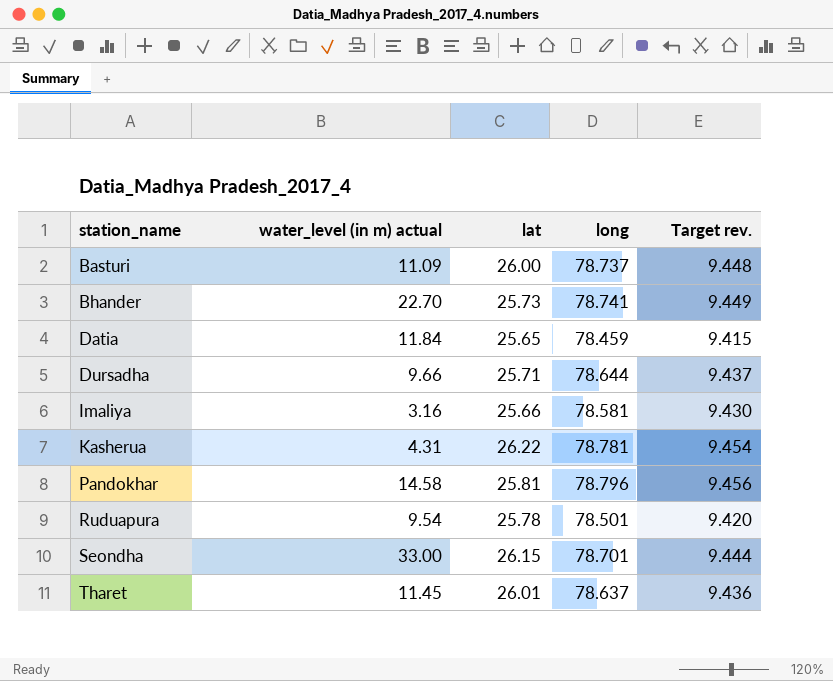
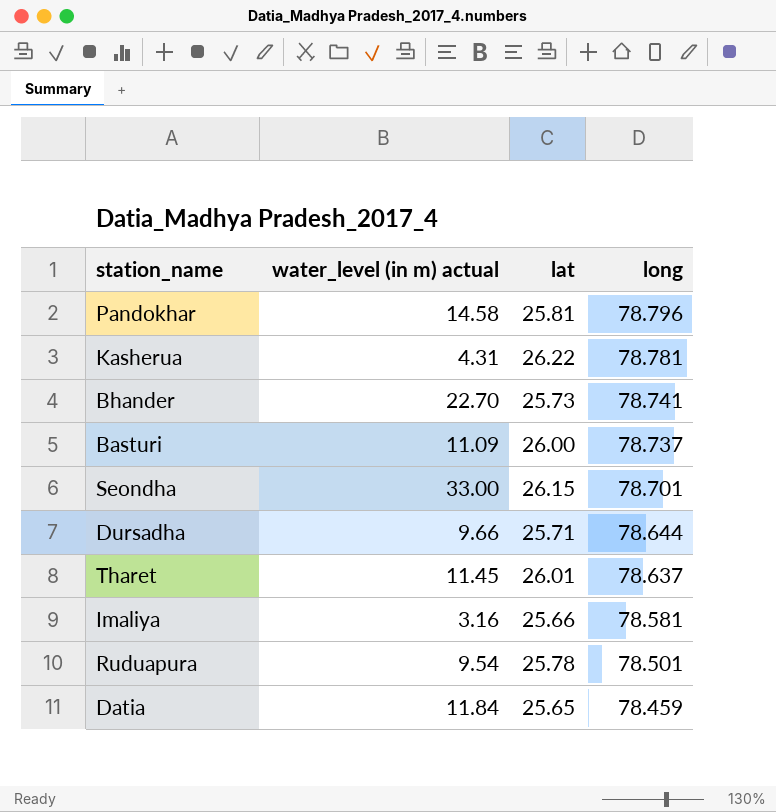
row order: station_name ascending -> long descending
column Target rev. | formula: [long] * 0.12 -> none

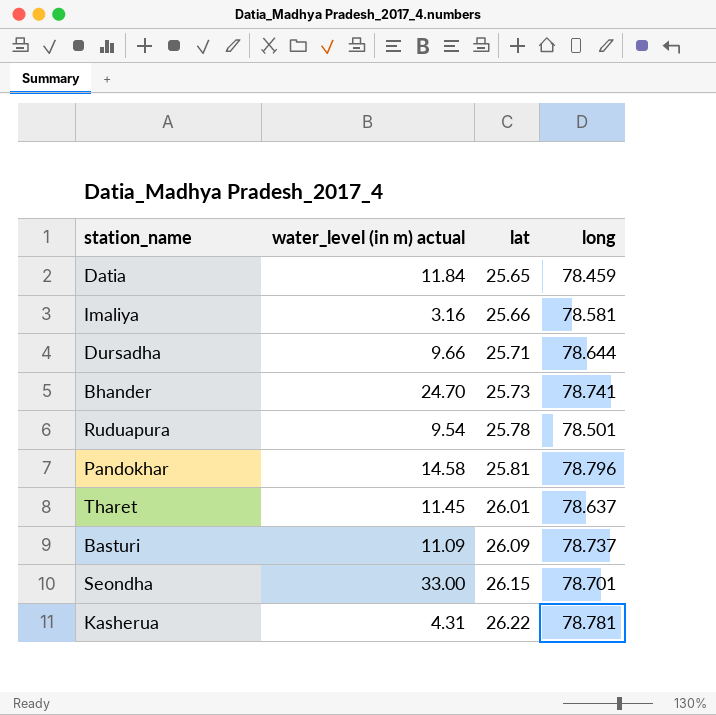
row order: long descending -> lat ascending
Bhander | water_level (in m) actual: 22.70 -> 24.70
Basturi | lat: 26.00 -> 26.09

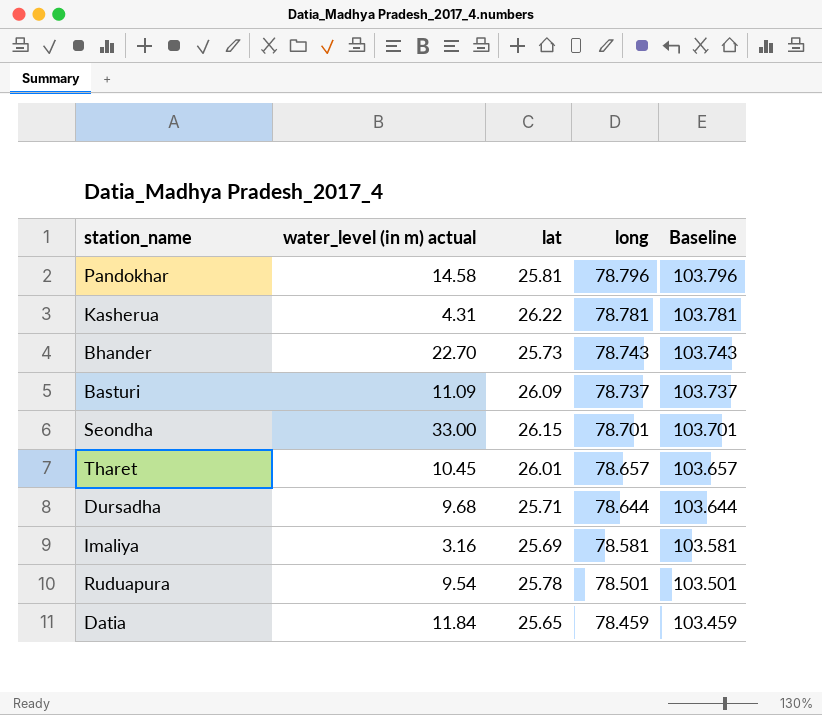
row order: lat ascending -> long descending
column Baseline | formula: none -> [long] + 25
Bhander | water_level (in m) actual: 24.70 -> 22.70
Bhander | long: 78.741 -> 78.743
Tharet | water_level (in m) actual: 11.45 -> 10.45
Tharet | long: 78.637 -> 78.657
Dursadha | water_level (in m) actual: 9.66 -> 9.68
Imaliya | lat: 25.66 -> 25.69

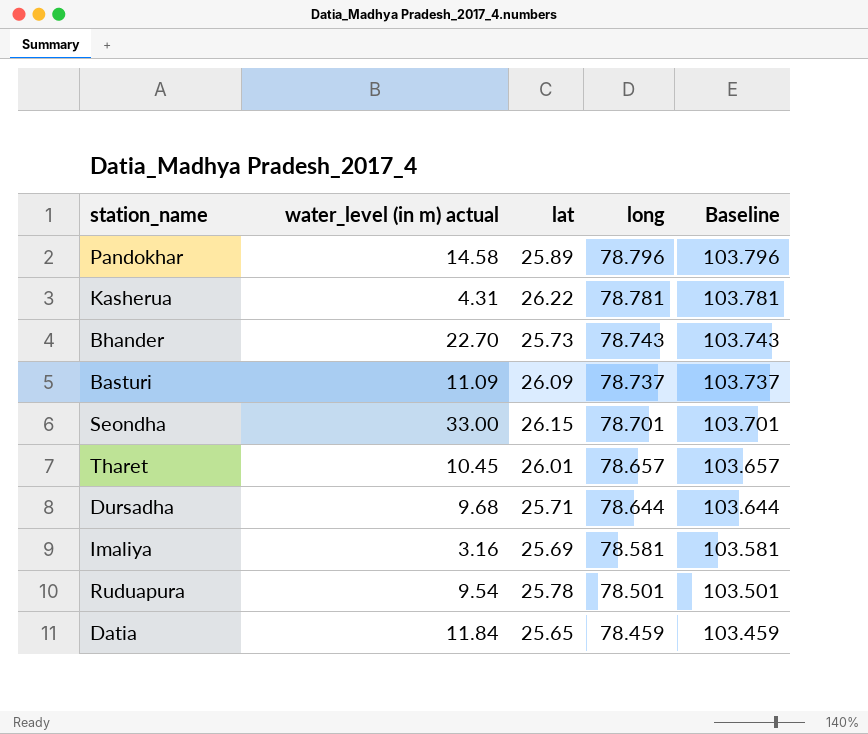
Pandokhar | lat: 25.81 -> 25.89

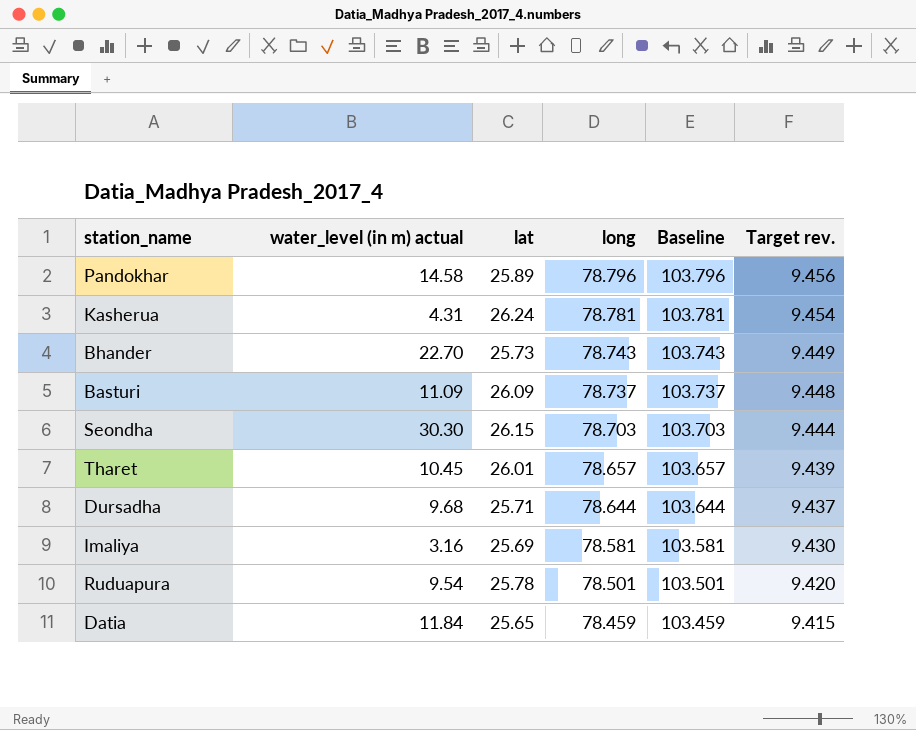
column Target rev. | formula: none -> [long] * 0.12
Kasherua | lat: 26.22 -> 26.24
Seondha | water_level (in m) actual: 33.00 -> 30.30
Seondha | long: 78.701 -> 78.703
Seondha | Baseline: 103.701 -> 103.703

